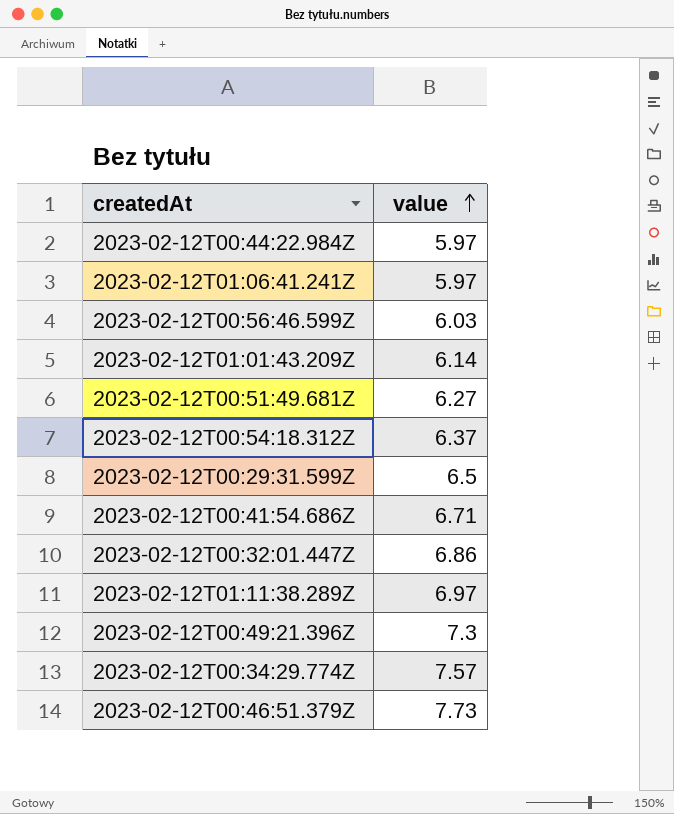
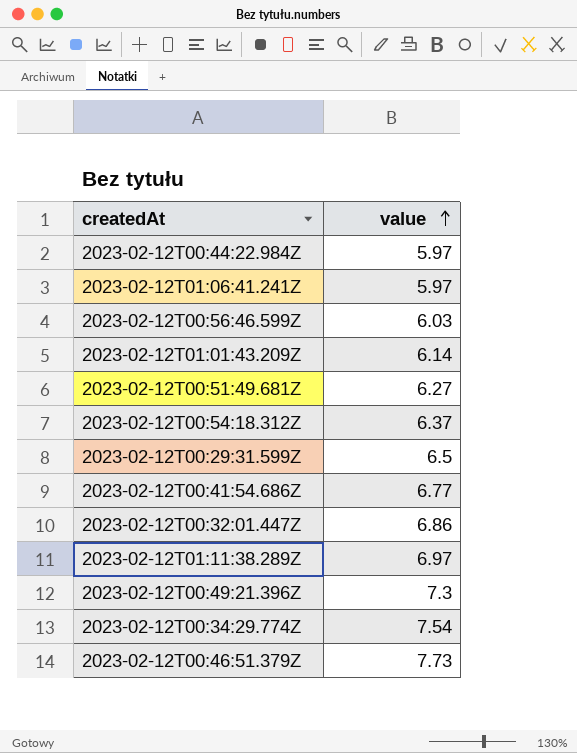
2023-02-12T00:41:54.686Z | value: 6.71 -> 6.77
2023-02-12T00:34:29.774Z | value: 7.57 -> 7.54

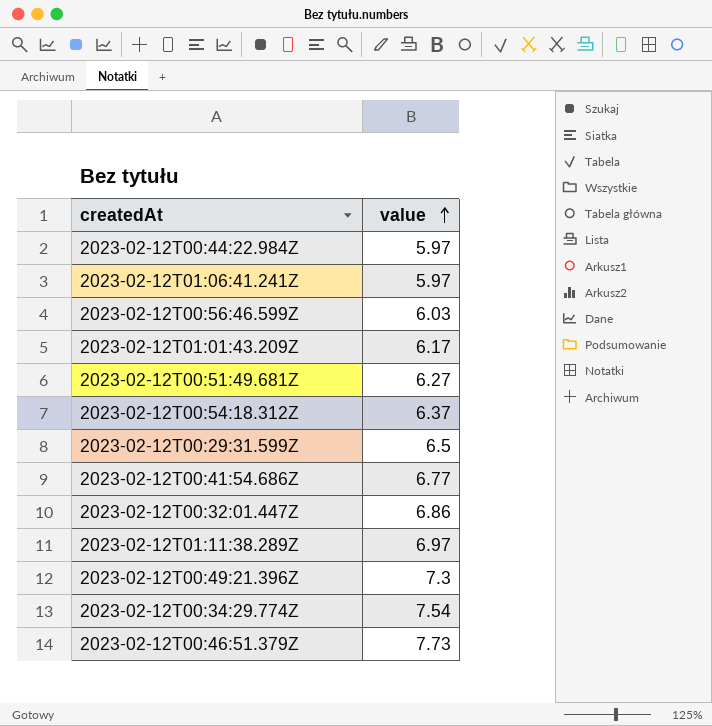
2023-02-12T01:01:43.209Z | value: 6.14 -> 6.17

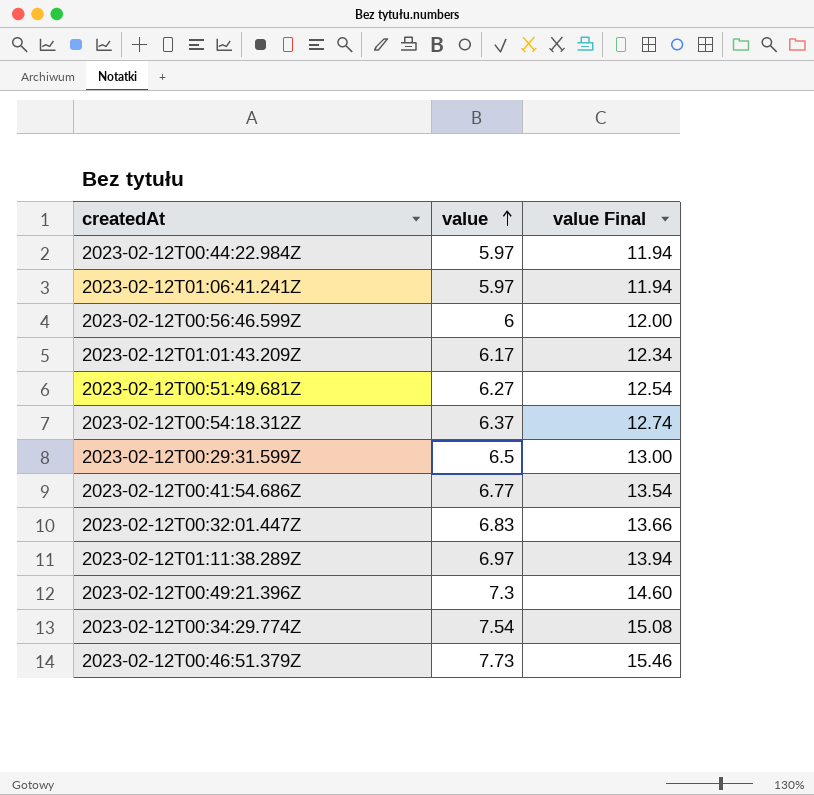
column value Final | formula: none -> [value] * 2
2023-02-12T00:56:46.599Z | value: 6.03 -> 6
2023-02-12T00:32:01.447Z | value: 6.86 -> 6.83

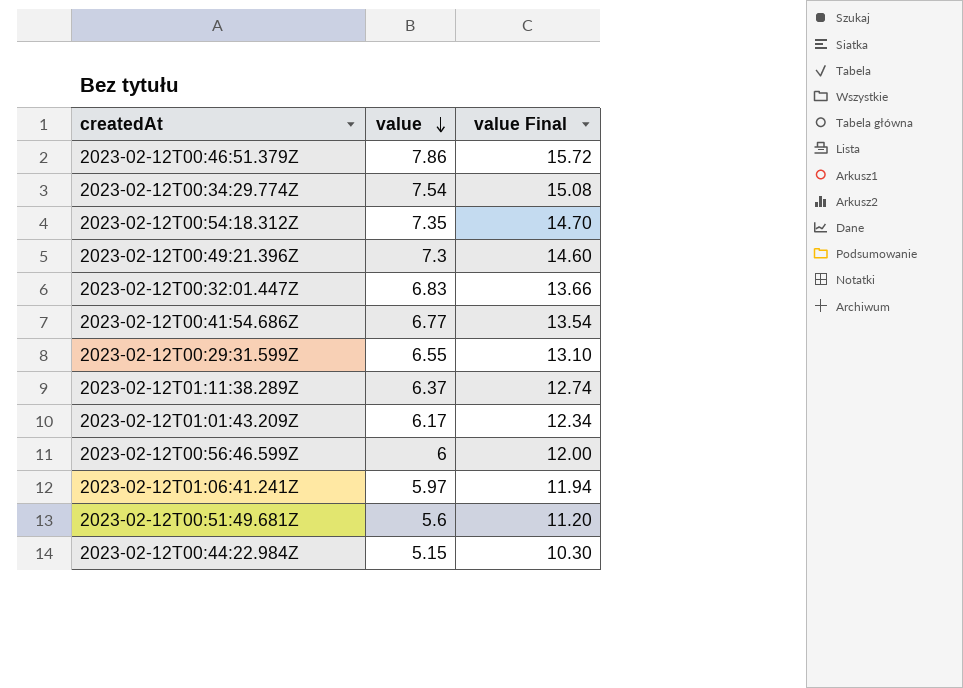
row order: value ascending -> value descending
2023-02-12T00:46:51.379Z | value: 7.73 -> 7.86
2023-02-12T00:46:51.379Z | value Final: 15.46 -> 15.72
2023-02-12T00:54:18.312Z | value: 6.37 -> 7.35
2023-02-12T00:54:18.312Z | value Final: 12.74 -> 14.70
2023-02-12T00:29:31.599Z | value: 6.5 -> 6.55
2023-02-12T00:29:31.599Z | value Final: 13.00 -> 13.10
2023-02-12T01:11:38.289Z | value: 6.97 -> 6.37
2023-02-12T01:11:38.289Z | value Final: 13.94 -> 12.74
2023-02-12T00:51:49.681Z | value: 6.27 -> 5.6
2023-02-12T00:51:49.681Z | value Final: 12.54 -> 11.20
2023-02-12T00:44:22.984Z | value: 5.97 -> 5.15
2023-02-12T00:44:22.984Z | value Final: 11.94 -> 10.30

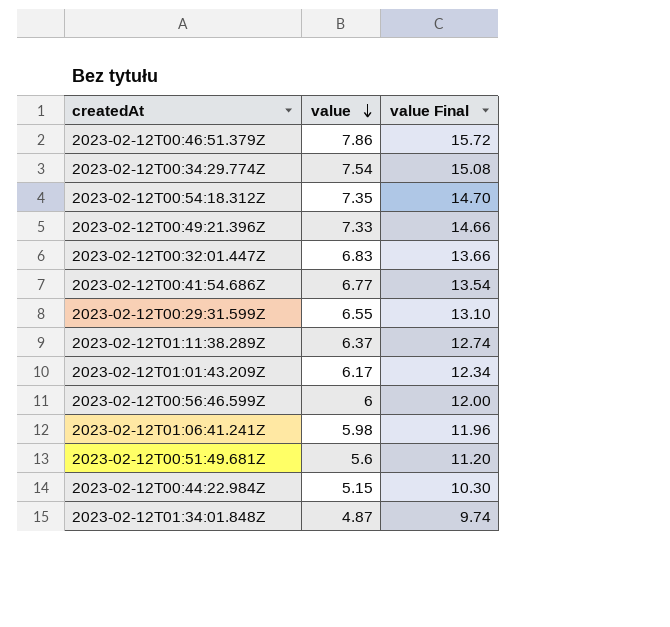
2023-02-12T00:49:21.396Z | value: 7.3 -> 7.33
2023-02-12T00:49:21.396Z | value Final: 14.60 -> 14.66
2023-02-12T01:06:41.241Z | value: 5.97 -> 5.98
2023-02-12T01:06:41.241Z | value Final: 11.94 -> 11.96
row 2023-02-12T01:34:01.848Z: none -> 4.87 | 9.74

